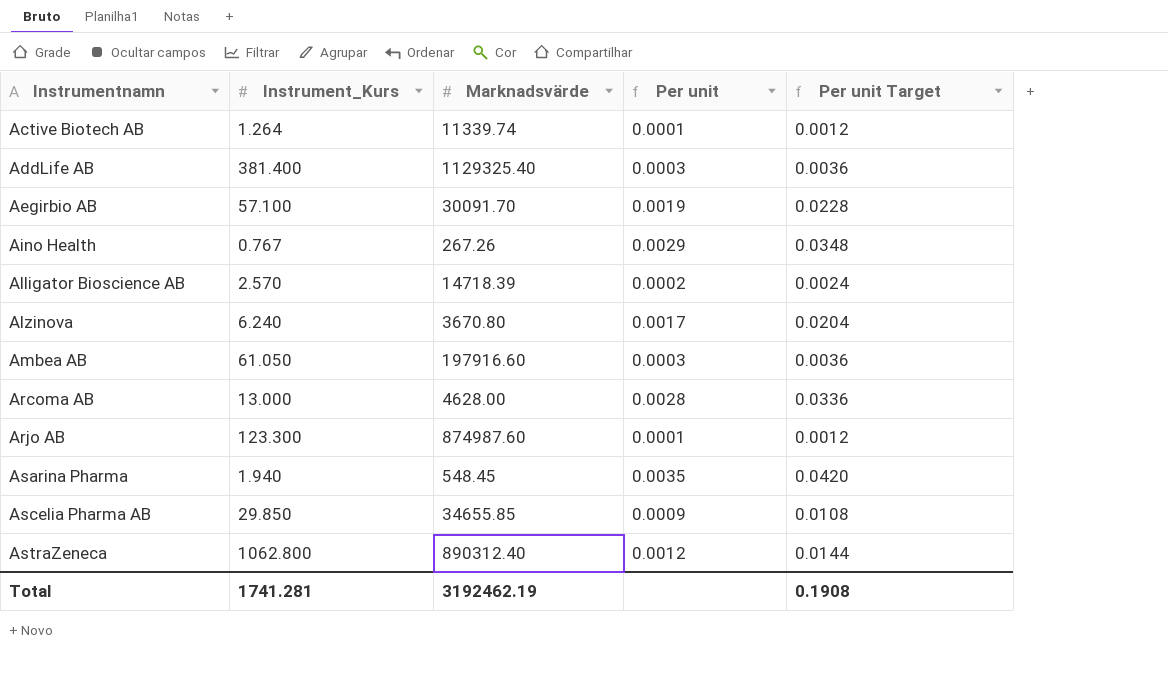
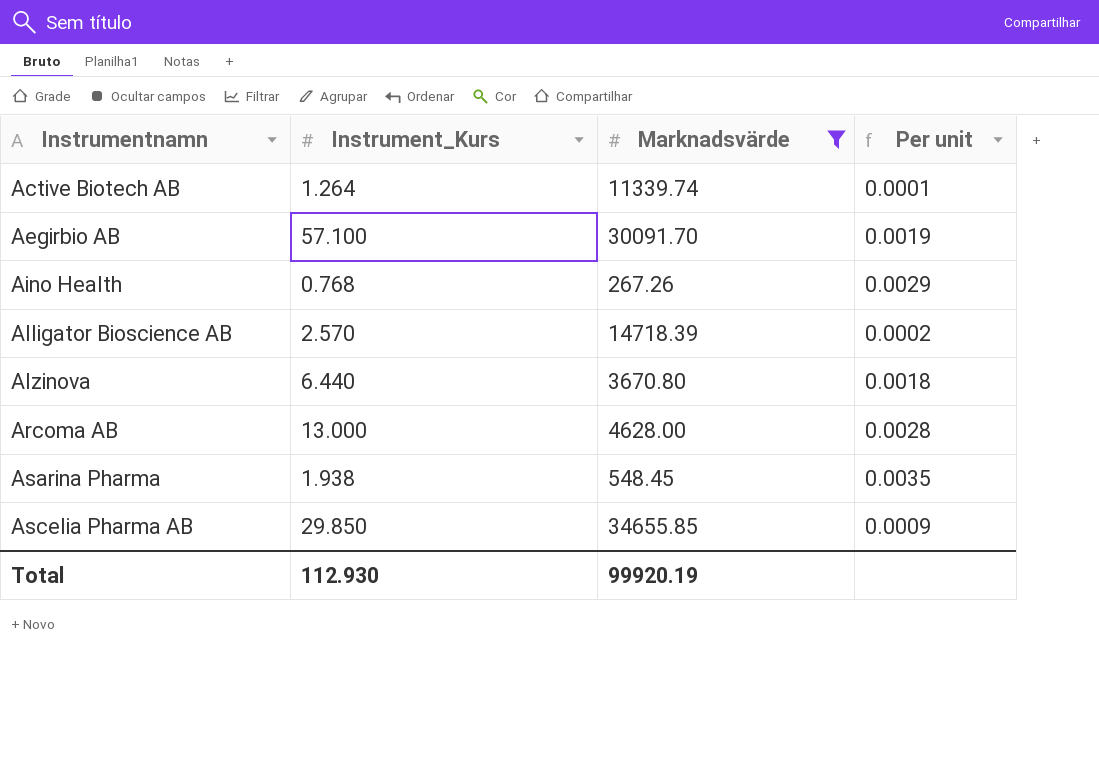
filter: none -> Marknadsvärde <= 34655.85
column Per unit Target | formula: [Per unit] * 12 -> none
Aino Health | Instrument_Kurs: 0.767 -> 0.768
Alzinova | Instrument_Kurs: 6.240 -> 6.440
Alzinova | Per unit: 0.0017 -> 0.0018
Asarina Pharma | Instrument_Kurs: 1.940 -> 1.938
Total | Instrument_Kurs: 1741.281 -> 112.930
Total | Marknadsvärde: 3192462.19 -> 99920.19

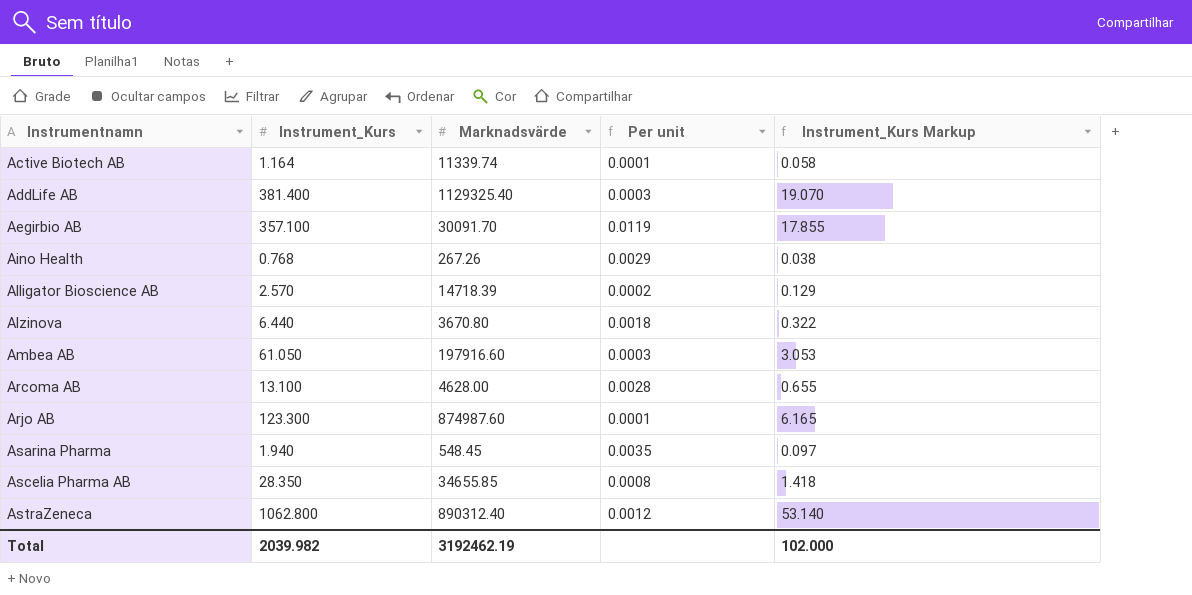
filter: Marknadsvärde <= 34655.85 -> none
column Instrument_Kurs Markup | formula: none -> [Instrument_Kurs] * 0.05
Active Biotech AB | Instrument_Kurs: 1.264 -> 1.164
Aegirbio AB | Instrument_Kurs: 57.100 -> 357.100
Aegirbio AB | Per unit: 0.0019 -> 0.0119
Arcoma AB | Instrument_Kurs: 13.000 -> 13.100
Asarina Pharma | Instrument_Kurs: 1.938 -> 1.940
Ascelia Pharma AB | Instrument_Kurs: 29.850 -> 28.350
Ascelia Pharma AB | Per unit: 0.0009 -> 0.0008
Total | Instrument_Kurs: 112.930 -> 2039.982
Total | Marknadsvärde: 99920.19 -> 3192462.19

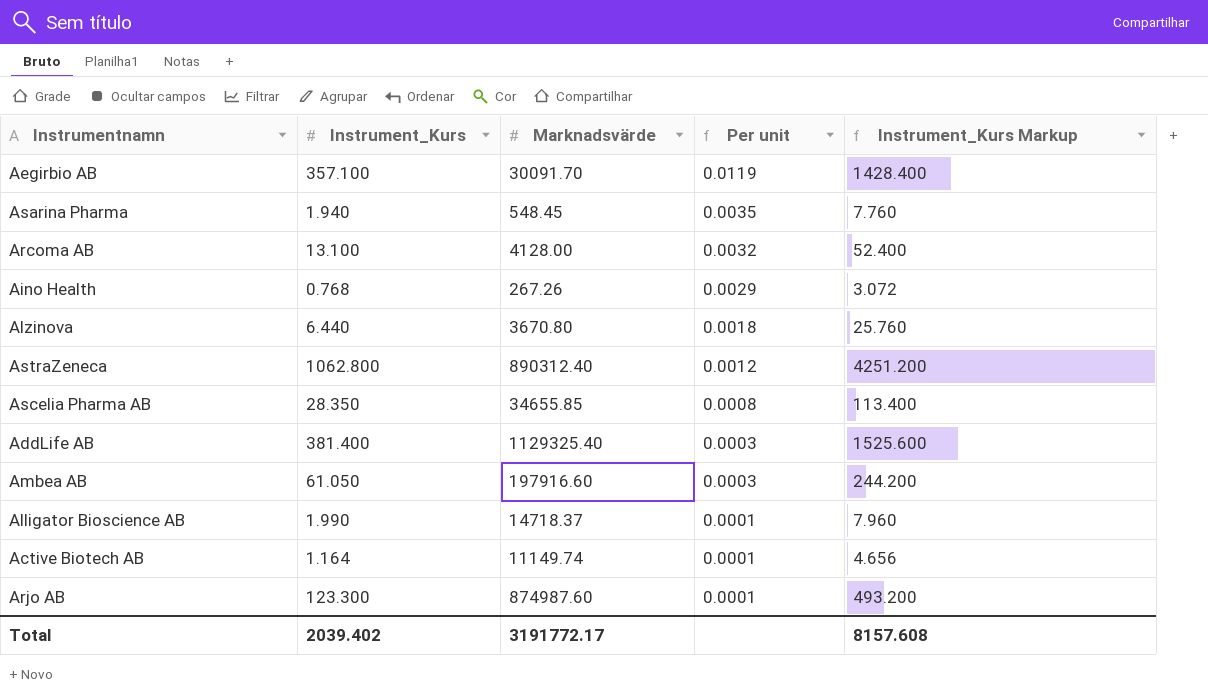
row order: Instrumentnamn ascending -> Per unit descending
column Instrument_Kurs Markup | formula: [Instrument_Kurs] * 0.05 -> [Instrument_Kurs] * 4
Arcoma AB | Marknadsvärde: 4628.00 -> 4128.00
Arcoma AB | Per unit: 0.0028 -> 0.0032
Alligator Bioscience AB | Instrument_Kurs: 2.570 -> 1.990
Alligator Bioscience AB | Marknadsvärde: 14718.39 -> 14718.37
Alligator Bioscience AB | Per unit: 0.0002 -> 0.0001
Active Biotech AB | Marknadsvärde: 11339.74 -> 11149.74
Total | Instrument_Kurs: 2039.982 -> 2039.402
Total | Marknadsvärde: 3192462.19 -> 3191772.17
Total | Instrument_Kurs Markup: 102.000 -> 8157.608

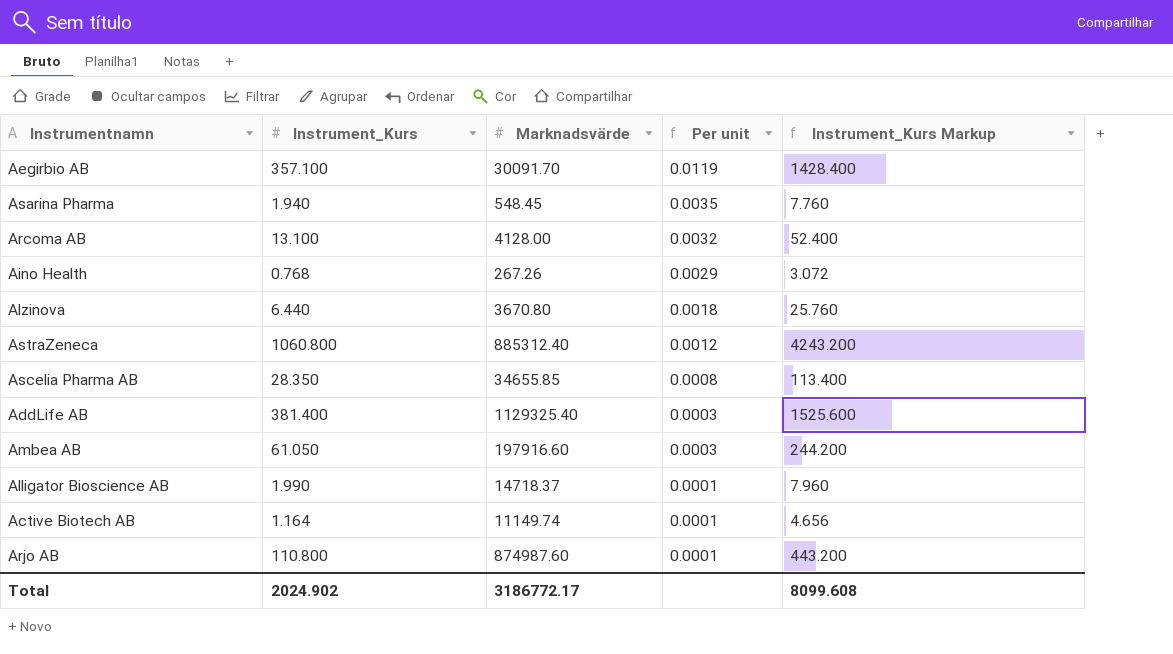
AstraZeneca | Instrument_Kurs: 1062.800 -> 1060.800
AstraZeneca | Marknadsvärde: 890312.40 -> 885312.40
AstraZeneca | Instrument_Kurs Markup: 4251.200 -> 4243.200
Arjo AB | Instrument_Kurs: 123.300 -> 110.800
Arjo AB | Instrument_Kurs Markup: 493.200 -> 443.200
Total | Instrument_Kurs: 2039.402 -> 2024.902
Total | Marknadsvärde: 3191772.17 -> 3186772.17
Total | Instrument_Kurs Markup: 8157.608 -> 8099.608

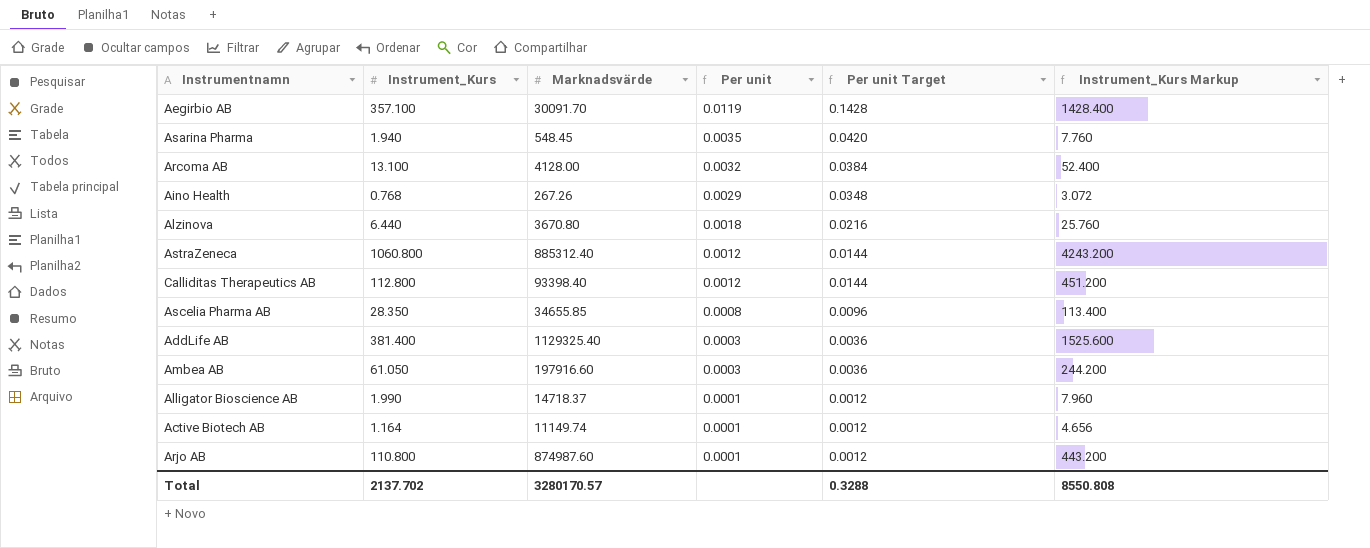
column Per unit Target | formula: none -> [Per unit] * 12
row Calliditas Therapeutics AB: none -> 112.800 | 93398.40 | 0.0012 | 0.0144 | 451.200
Total | Instrument_Kurs: 2024.902 -> 2137.702
Total | Marknadsvärde: 3186772.17 -> 3280170.57
Total | Instrument_Kurs Markup: 8099.608 -> 8550.808

